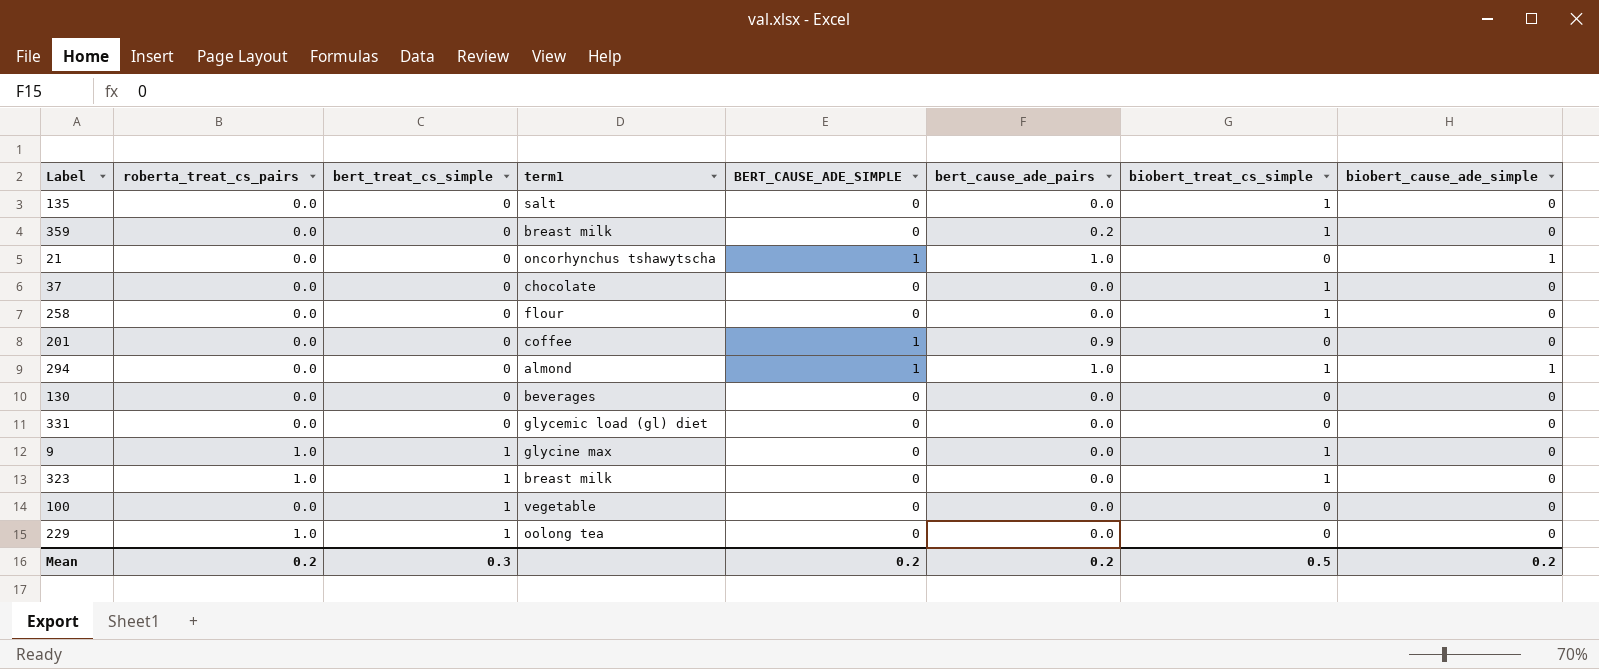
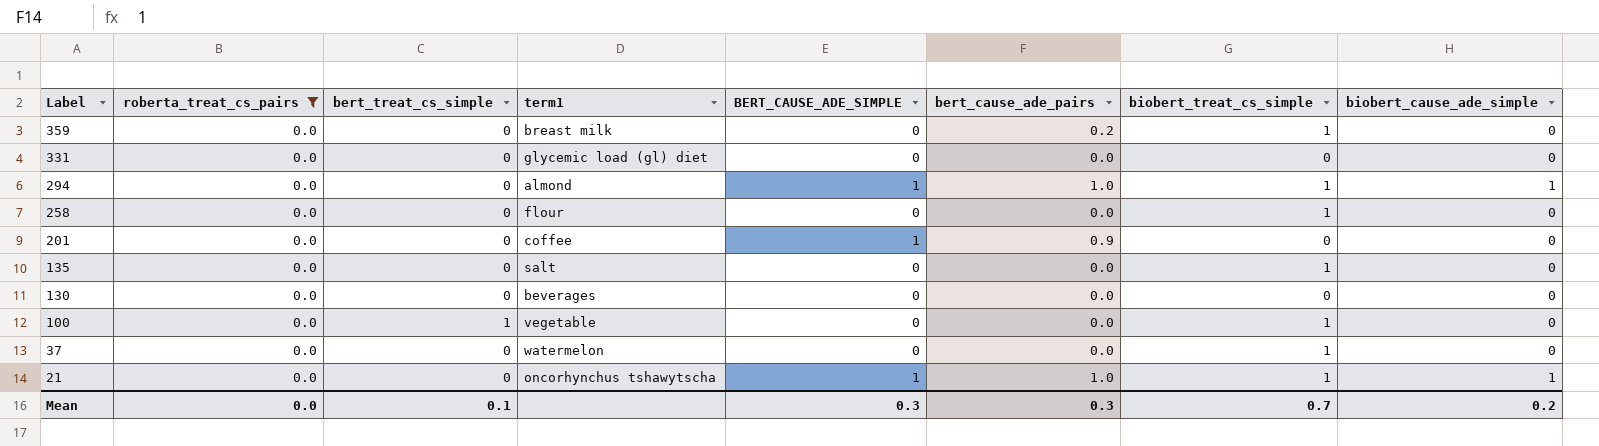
filter: none -> roberta_treat_cs_pairs = 0.0
row order: bert_treat_cs_simple ascending -> Label descending
100 | biobert_treat_cs_simple: 0 -> 1
37 | term1: chocolate -> watermelon
21 | biobert_treat_cs_simple: 0 -> 1
Mean | roberta_treat_cs_pairs: 0.2 -> 0.0
Mean | bert_treat_cs_simple: 0.3 -> 0.1
Mean | BERT_CAUSE_ADE_SIMPLE: 0.2 -> 0.3
Mean | bert_cause_ade_pairs: 0.2 -> 0.3
Mean | biobert_treat_cs_simple: 0.5 -> 0.7

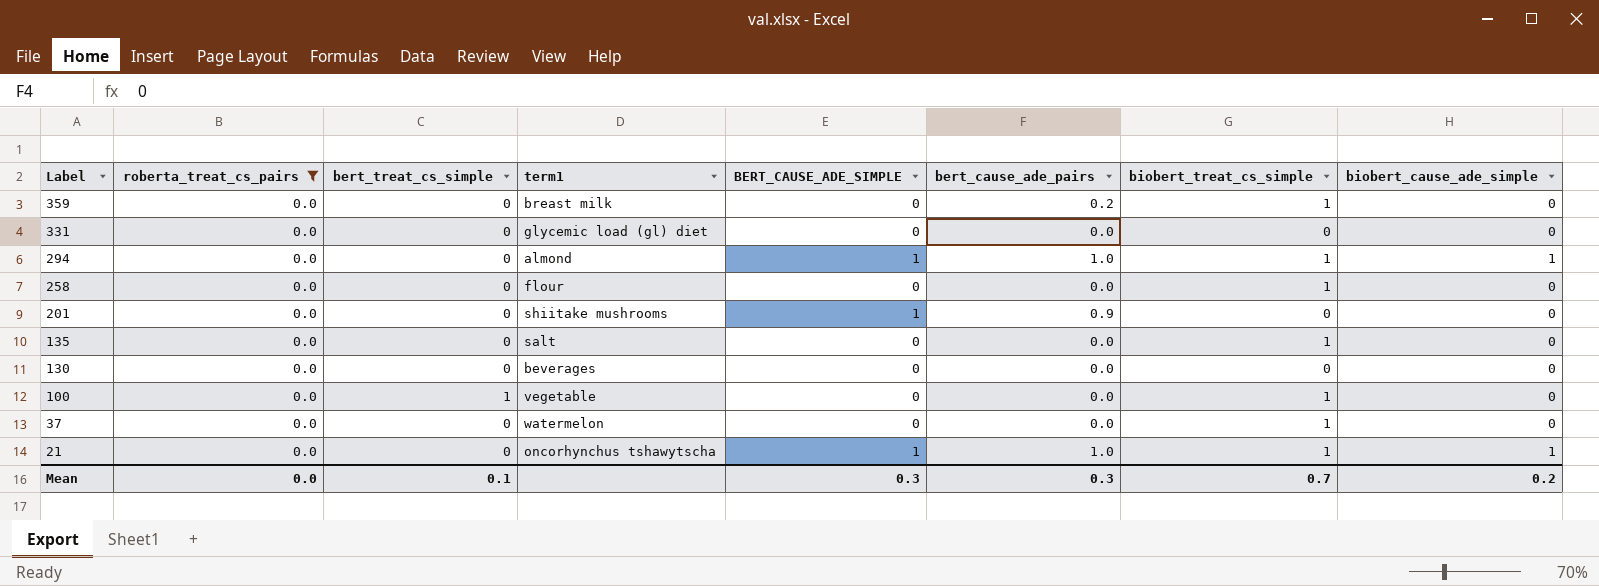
201 | term1: coffee -> shiitake mushrooms

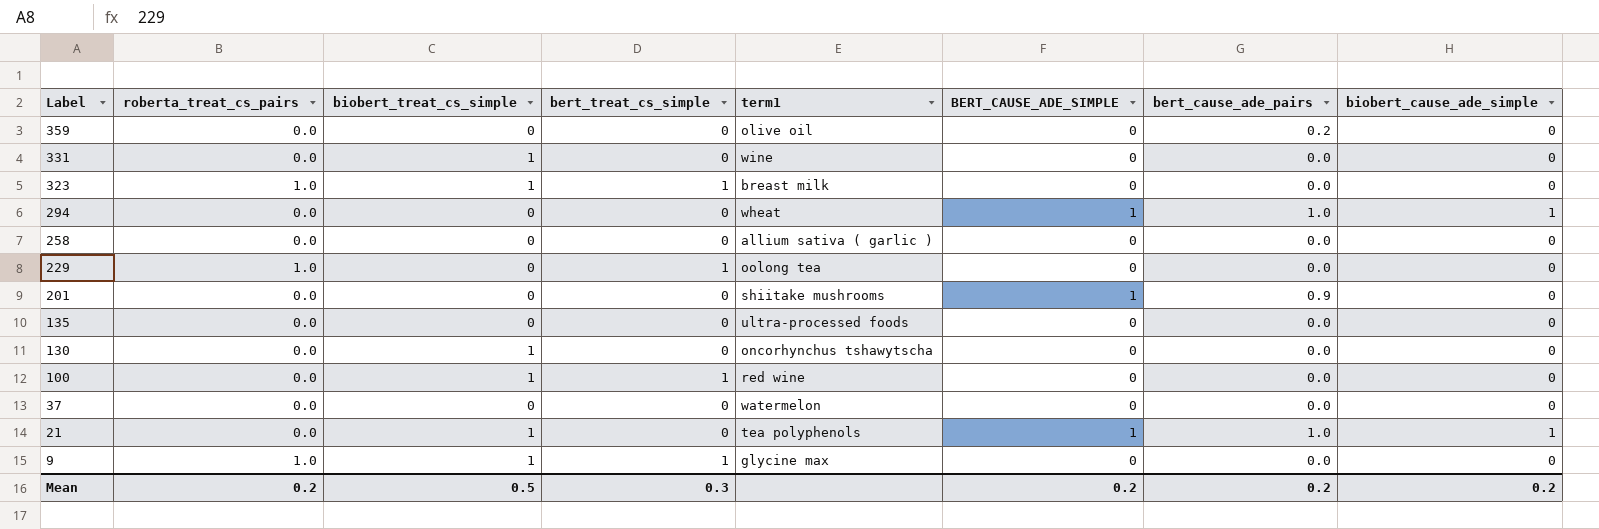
filter: roberta_treat_cs_pairs = 0.0 -> none
column biobert_treat_cs_simple | position: 7 -> 3
359 | biobert_treat_cs_simple: 1 -> 0
359 | term1: breast milk -> olive oil
331 | biobert_treat_cs_simple: 0 -> 1
331 | term1: glycemic load (gl) diet -> wine
294 | biobert_treat_cs_simple: 1 -> 0
294 | term1: almond -> wheat
258 | biobert_treat_cs_simple: 1 -> 0
258 | term1: flour -> allium sativa ( garlic )
135 | biobert_treat_cs_simple: 1 -> 0
135 | term1: salt -> ultra-processed foods
130 | biobert_treat_cs_simple: 0 -> 1
130 | term1: beverages -> oncorhynchus tshawytscha
100 | term1: vegetable -> red wine
37 | biobert_treat_cs_simple: 1 -> 0
21 | term1: oncorhynchus tshawytscha -> tea polyphenols
Mean | roberta_treat_cs_pairs: 0.0 -> 0.2
Mean | biobert_treat_cs_simple: 0.7 -> 0.5
Mean | bert_treat_cs_simple: 0.1 -> 0.3
Mean | BERT_CAUSE_ADE_SIMPLE: 0.3 -> 0.2
Mean | bert_cause_ade_pairs: 0.3 -> 0.2

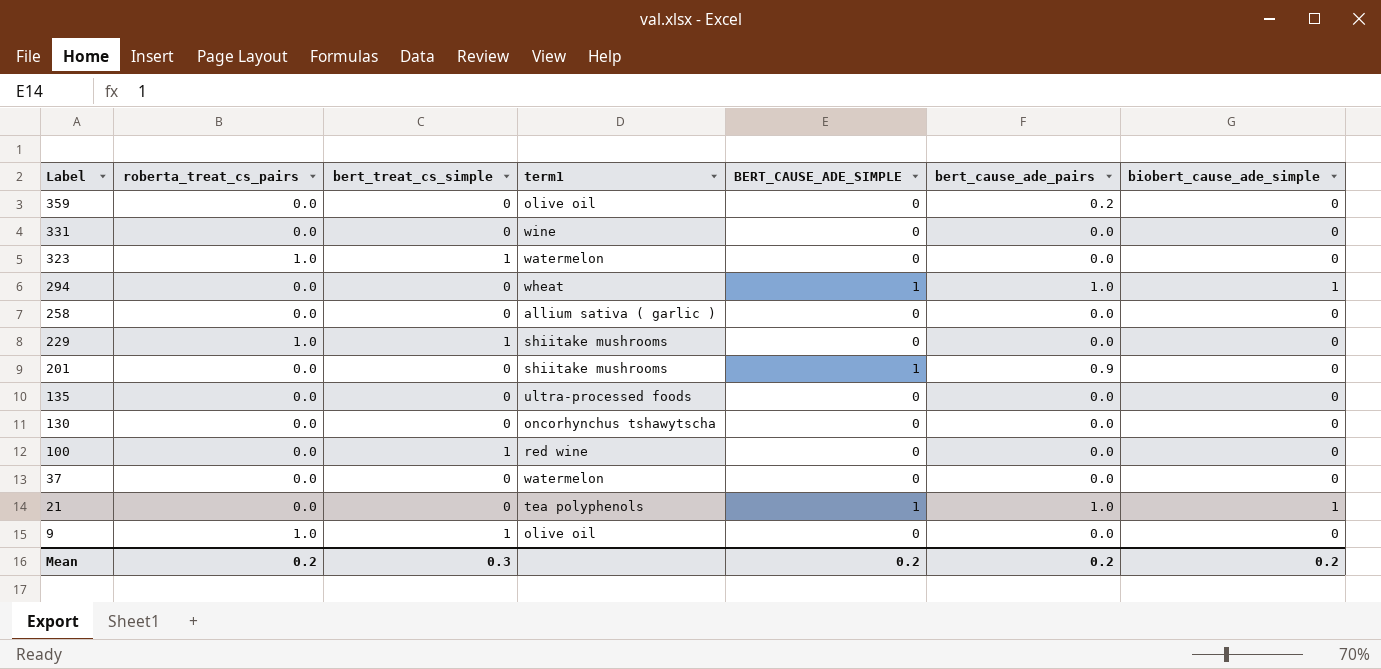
column biobert_treat_cs_simple | position: 3 -> none
323 | term1: breast milk -> watermelon
229 | term1: oolong tea -> shiitake mushrooms
9 | term1: glycine max -> olive oil

